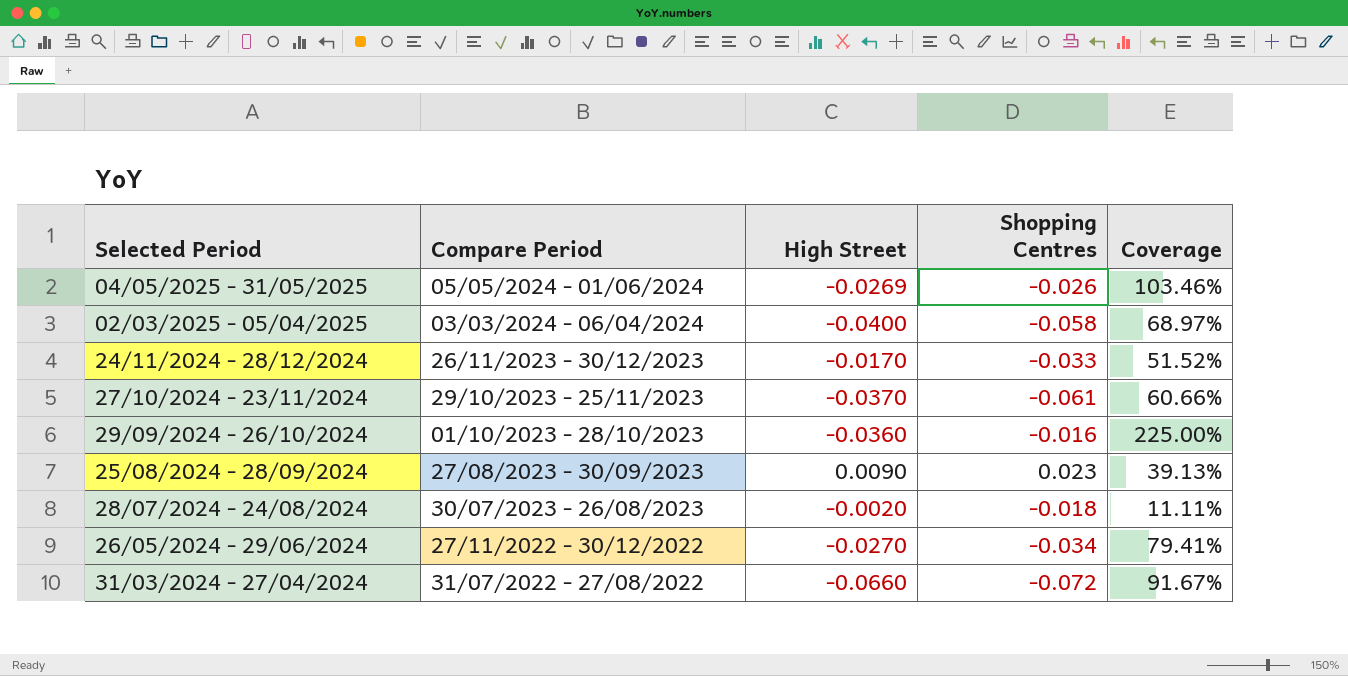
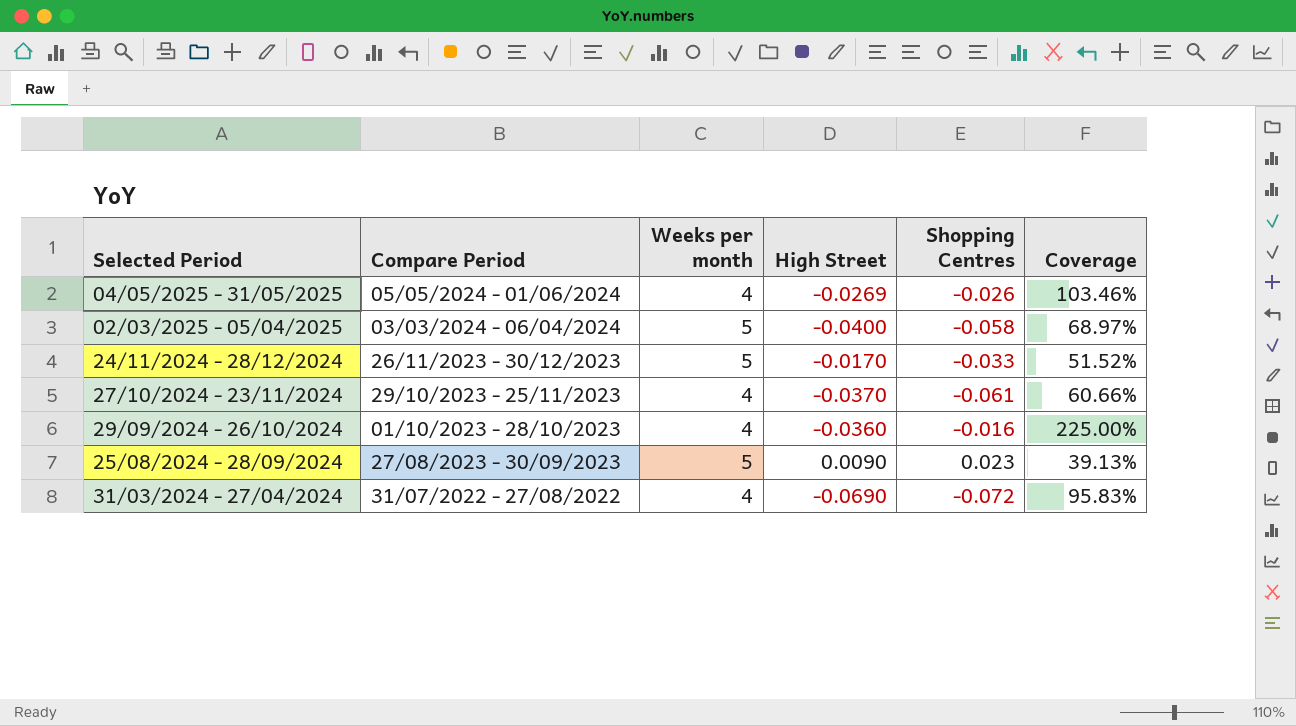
column Weeks per month | position: none -> 3
row 28/07/2024 - 24/08/2024: 30/07/2023 - 26/08/2023 | -0.0020 | -0.018 | 11.11% -> none
row 26/05/2024 - 29/06/2024: 27/11/2022 - 30/12/2022 | -0.0270 | -0.034 | 79.41% -> none
31/03/2024 - 27/04/2024 | High Street: -0.0660 -> -0.0690
31/03/2024 - 27/04/2024 | Coverage: 91.67% -> 95.83%

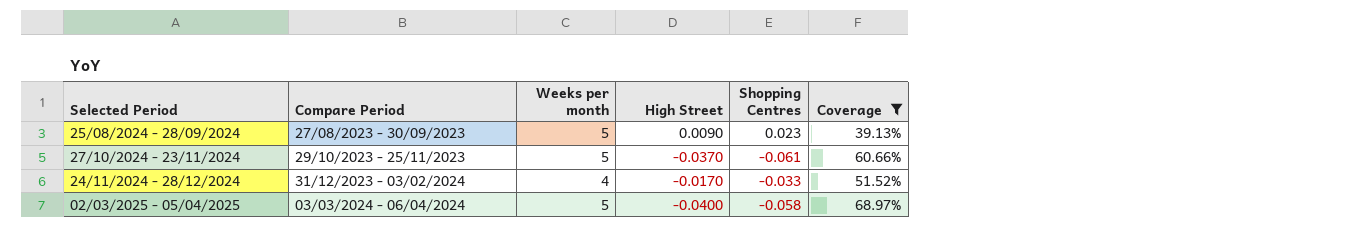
filter: none -> Coverage <= 68.97%
row order: Selected Period descending -> Selected Period ascending
27/10/2024 - 23/11/2024 | Weeks per month: 4 -> 5
24/11/2024 - 28/12/2024 | Compare Period: 26/11/2023 - 30/12/2023 -> 31/12/2023 - 03/02/2024
24/11/2024 - 28/12/2024 | Weeks per month: 5 -> 4

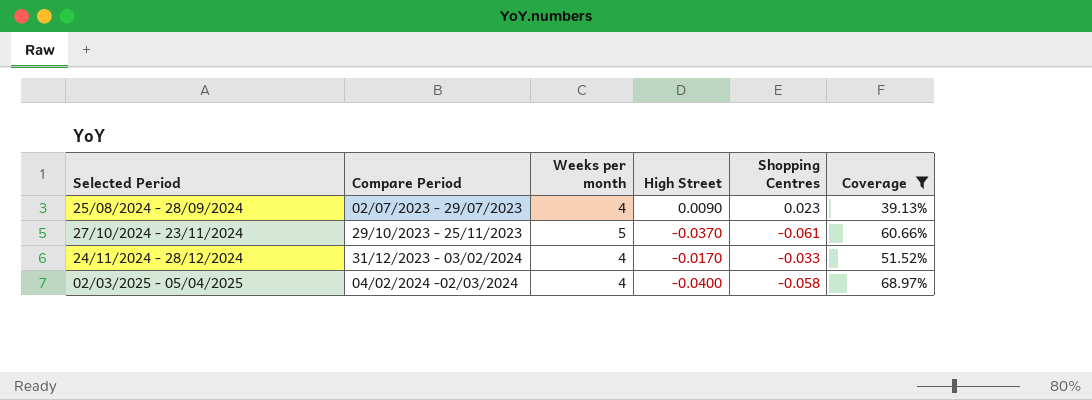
25/08/2024 - 28/09/2024 | Compare Period: 27/08/2023 - 30/09/2023 -> 02/07/2023 - 29/07/2023
25/08/2024 - 28/09/2024 | Weeks per month: 5 -> 4
02/03/2025 - 05/04/2025 | Compare Period: 03/03/2024 - 06/04/2024 -> 04/02/2024 -02/03/2024
02/03/2025 - 05/04/2025 | Weeks per month: 5 -> 4

